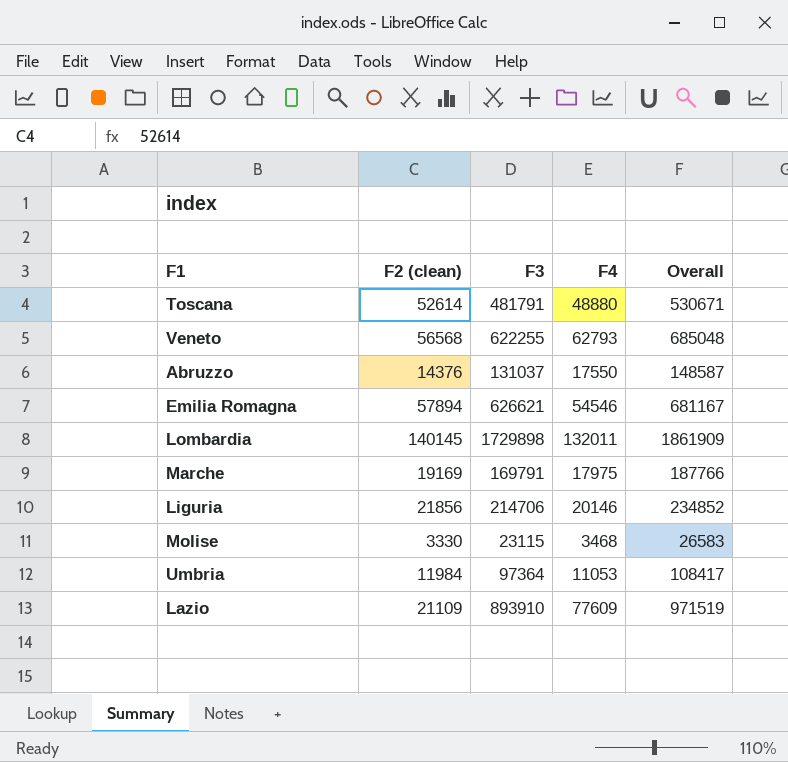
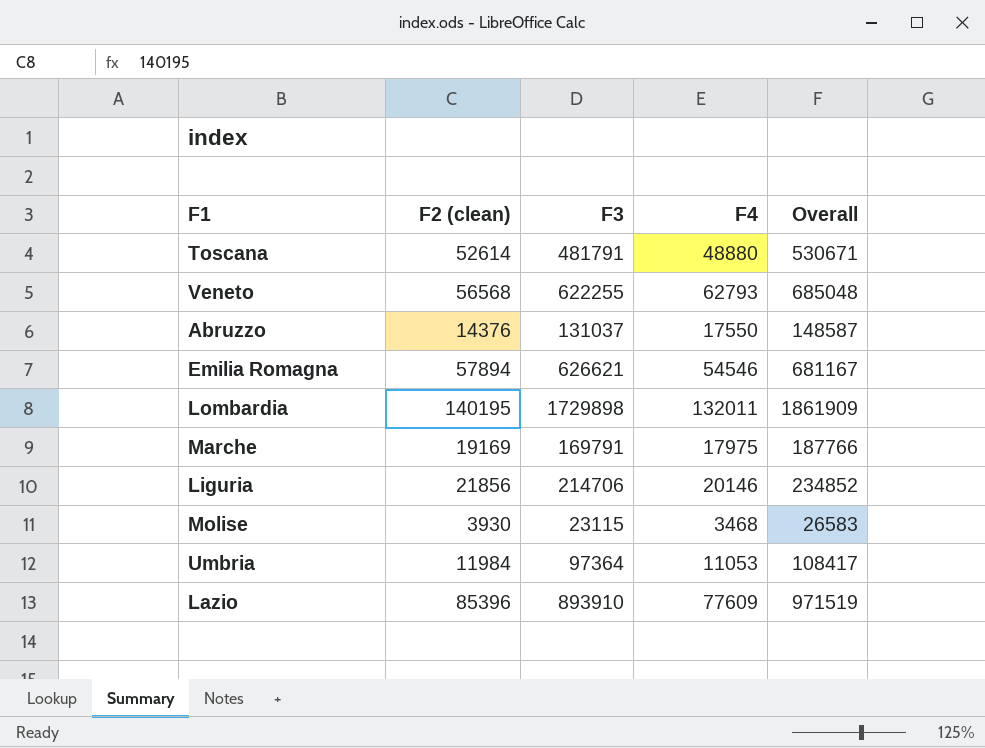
Lombardia | F2 (clean): 140145 -> 140195
Molise | F2 (clean): 3330 -> 3930
Lazio | F2 (clean): 21109 -> 85396

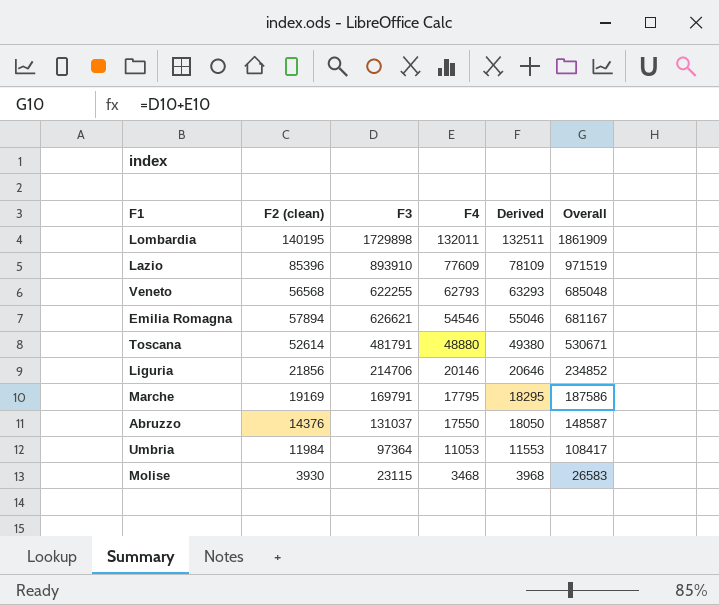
row order: none -> F4 descending
column Derived | formula: none -> [F4] + 500
Marche | F4: 17975 -> 17795
Marche | Overall: 187766 -> 187586

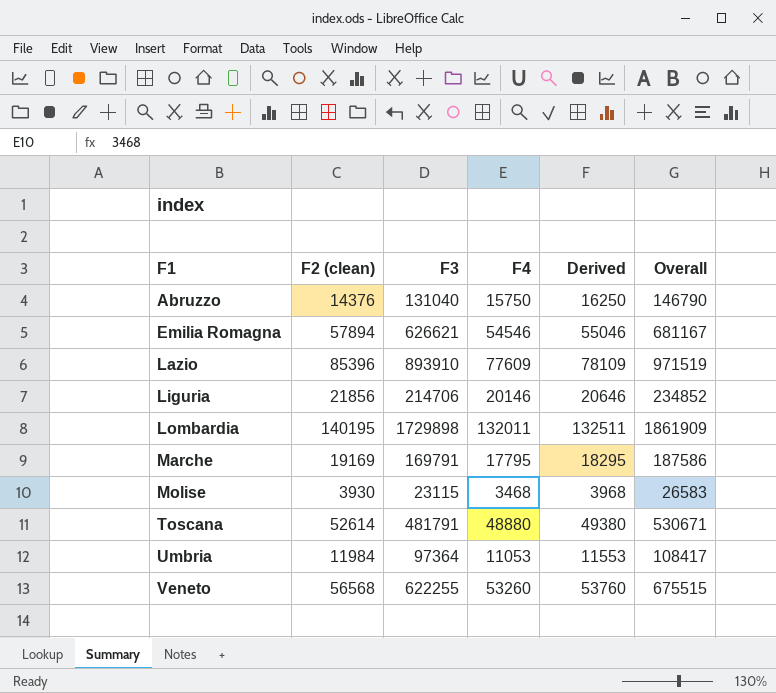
row order: F4 descending -> F1 ascending
Abruzzo | F3: 131037 -> 131040
Abruzzo | F4: 17550 -> 15750
Abruzzo | Derived: 18050 -> 16250
Abruzzo | Overall: 148587 -> 146790
Veneto | F4: 62793 -> 53260
Veneto | Derived: 63293 -> 53760
Veneto | Overall: 685048 -> 675515

